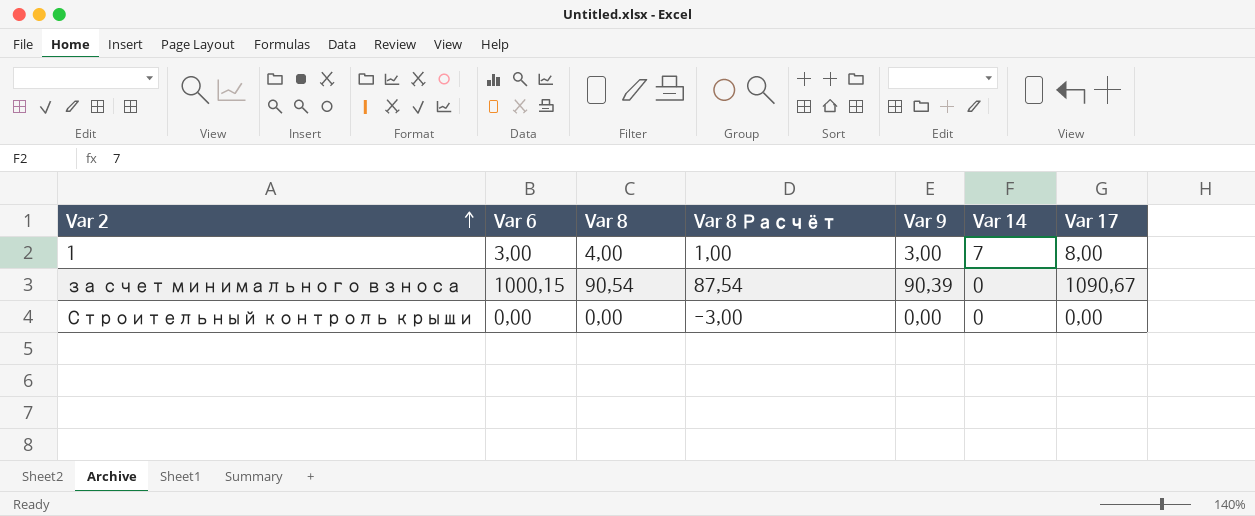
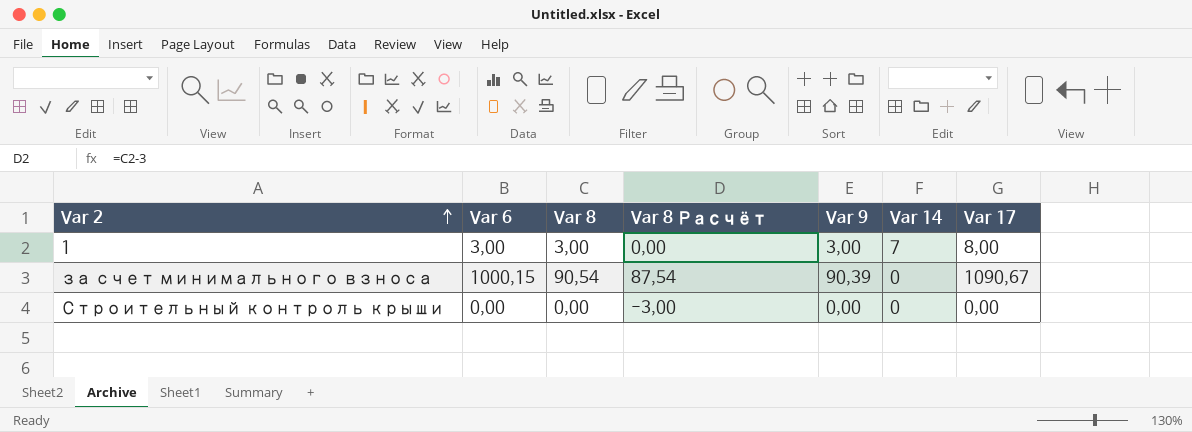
1 | Var 8: 4,00 -> 3,00
1 | Var 8 Расчёт: 1,00 -> 0,00

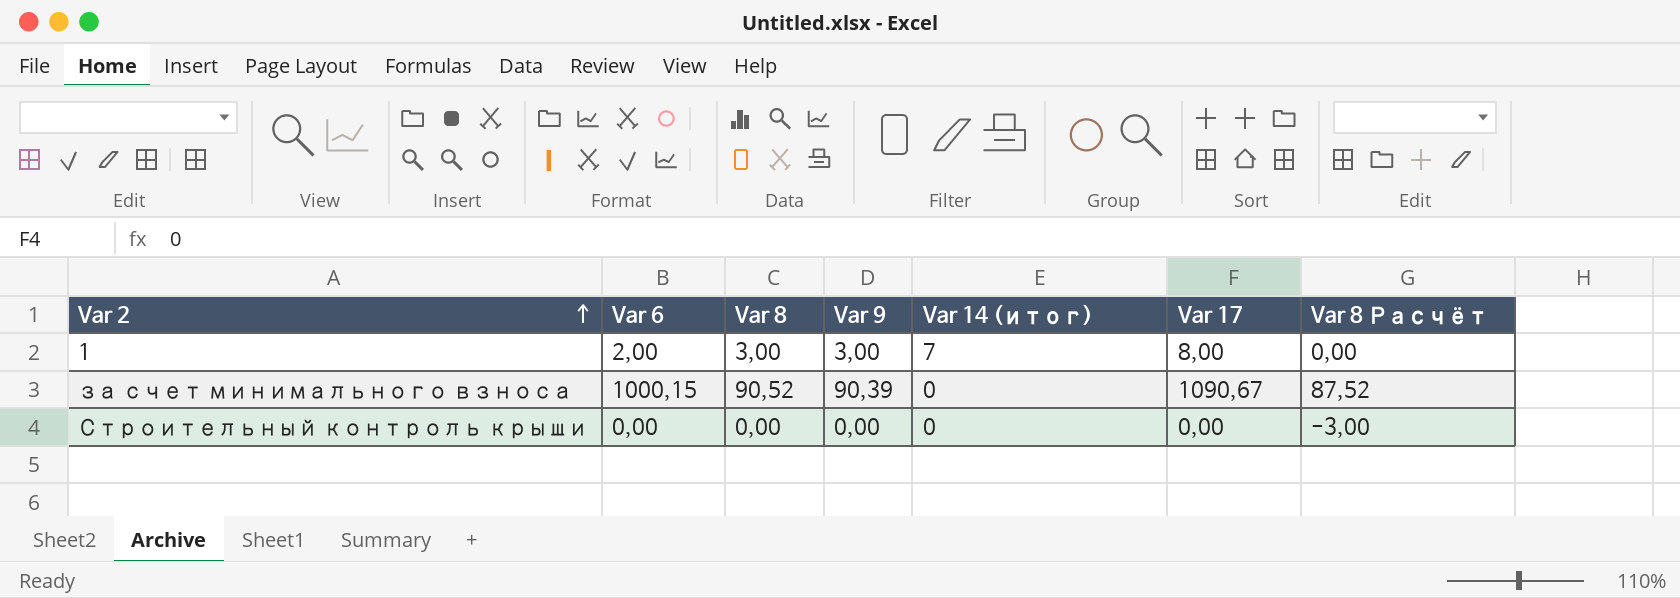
column name: Var 14 -> Var 14 (итог)
column Var 8 Расчёт | position: 4 -> 7
1 | Var 6: 3,00 -> 2,00
за счет минимального взноса | Var 8: 90,54 -> 90,52
за счет минимального взноса | Var 8 Расчёт: 87,54 -> 87,52

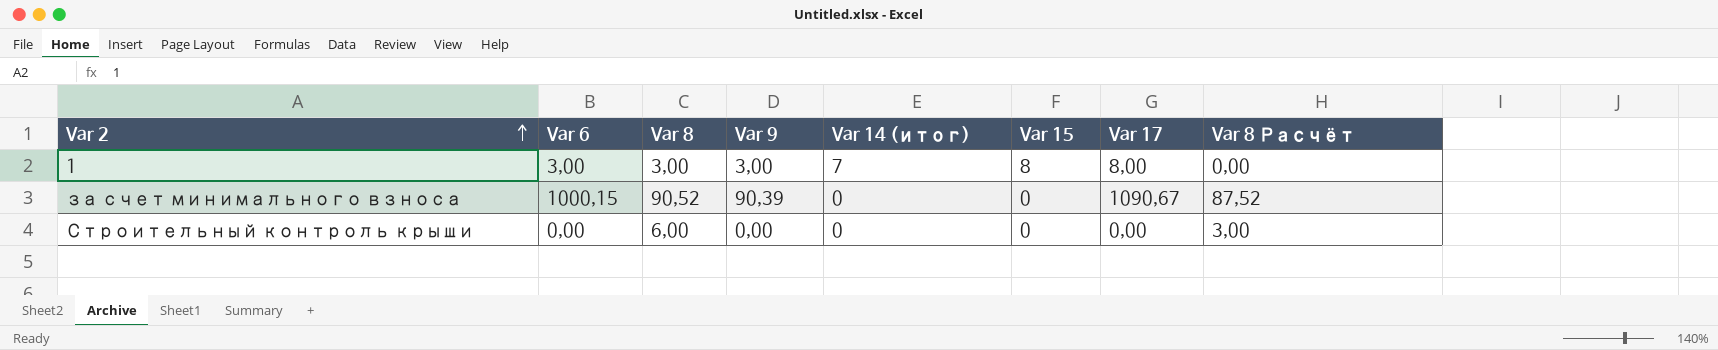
column Var 15 | position: none -> 6
1 | Var 6: 2,00 -> 3,00
Строительный контроль крыши | Var 8: 0,00 -> 6,00
Строительный контроль крыши | Var 8 Расчёт: -3,00 -> 3,00

